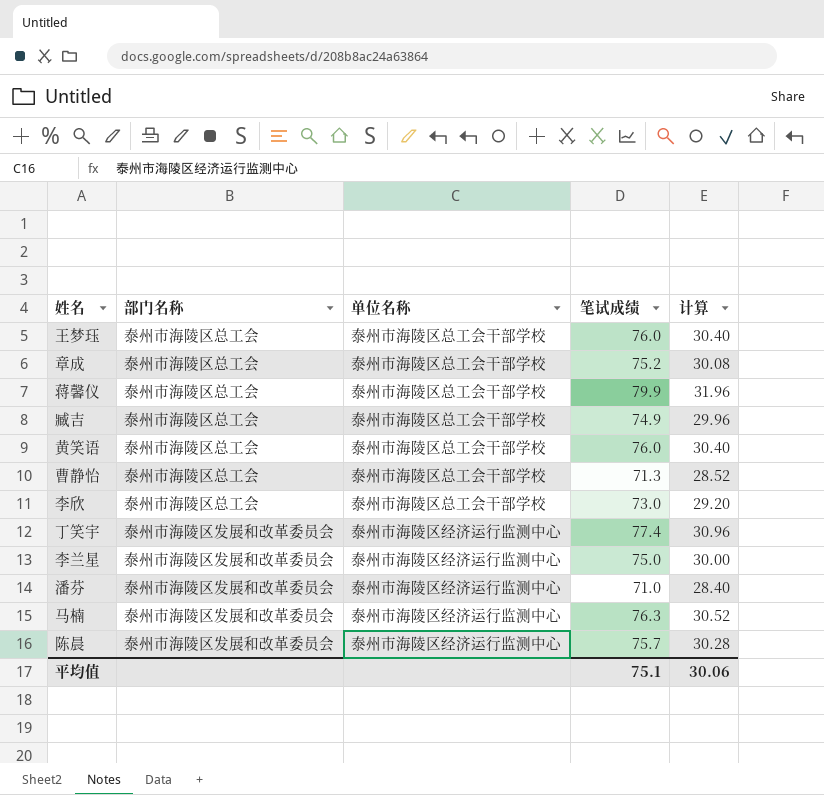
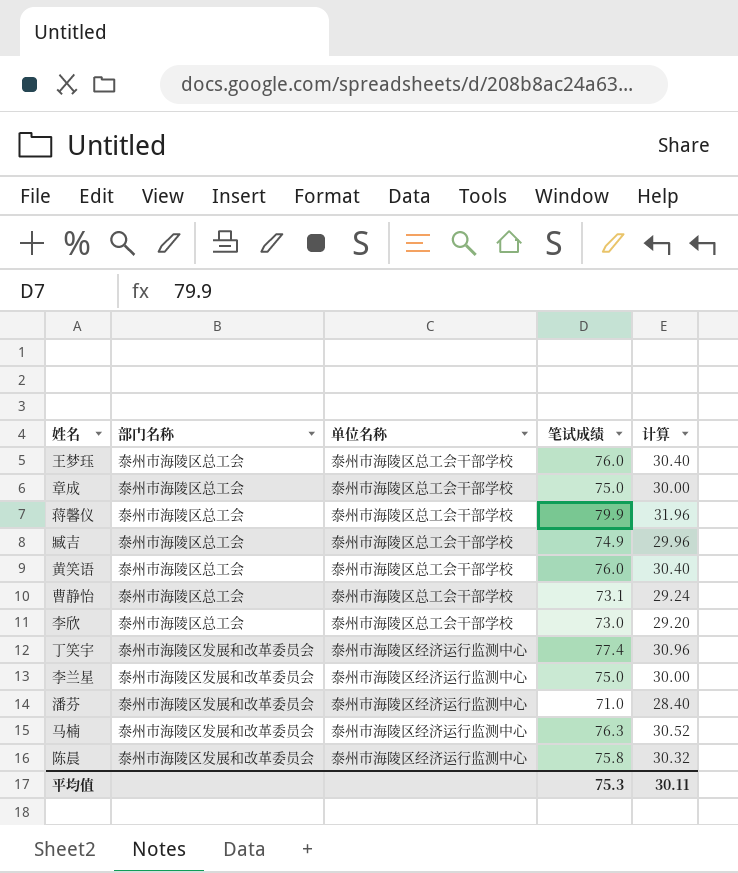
章成 | 笔试成绩: 75.2 -> 75.0
章成 | 计算: 30.08 -> 30.00
曹静怡 | 笔试成绩: 71.3 -> 73.1
曹静怡 | 计算: 28.52 -> 29.24
陈晨 | 笔试成绩: 75.7 -> 75.8
陈晨 | 计算: 30.28 -> 30.32
平均值 | 笔试成绩: 75.1 -> 75.3
平均值 | 计算: 30.06 -> 30.11

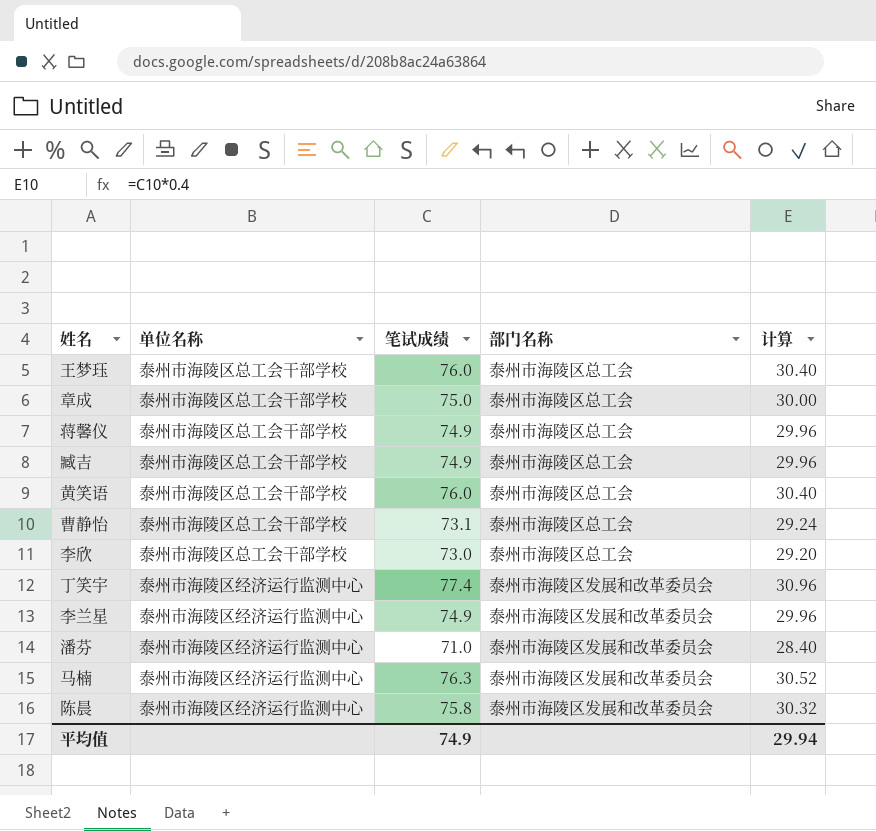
column 部门名称 | position: 2 -> 4
蒋馨仪 | 笔试成绩: 79.9 -> 74.9
蒋馨仪 | 计算: 31.96 -> 29.96
李兰星 | 笔试成绩: 75.0 -> 74.9
李兰星 | 计算: 30.00 -> 29.96
平均值 | 笔试成绩: 75.3 -> 74.9
平均值 | 计算: 30.11 -> 29.94

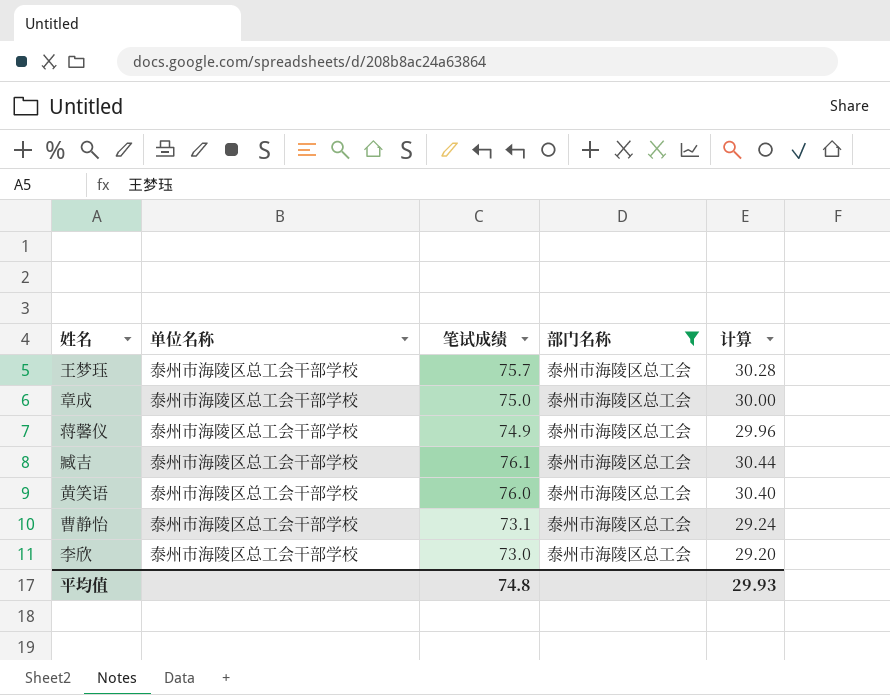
filter: none -> 部门名称 = 泰州市海陵区总工会
王梦珏 | 笔试成绩: 76.0 -> 75.7
王梦珏 | 计算: 30.40 -> 30.28
臧吉 | 笔试成绩: 74.9 -> 76.1
臧吉 | 计算: 29.96 -> 30.44
平均值 | 笔试成绩: 74.9 -> 74.8
平均值 | 计算: 29.94 -> 29.93

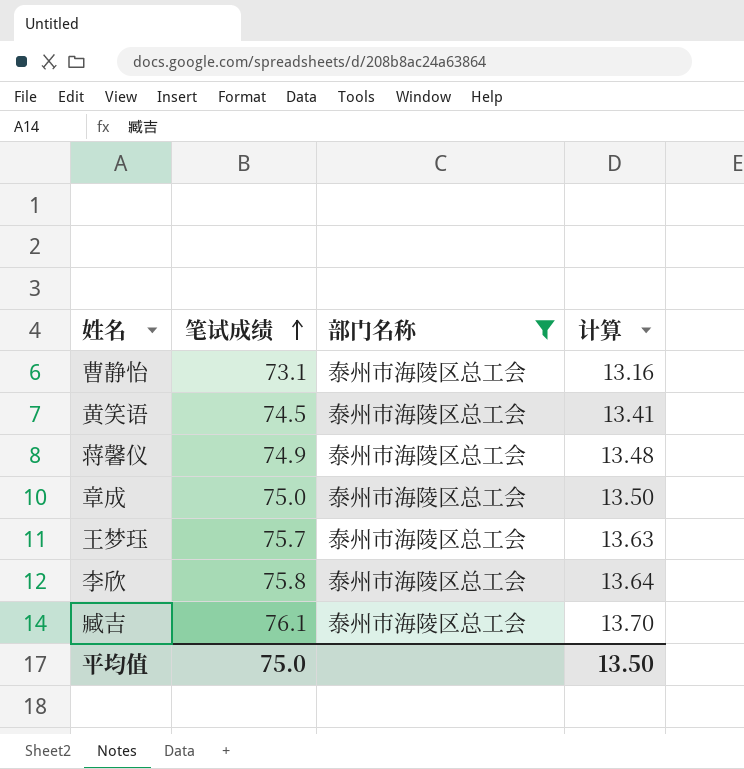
row order: none -> 笔试成绩 ascending
column 单位名称 | position: 2 -> none
column 计算 | formula: [笔试成绩] * 0.4 -> [笔试成绩] * 0.18
黄笑语 | 笔试成绩: 76.0 -> 74.5
李欣 | 笔试成绩: 73.0 -> 75.8
平均值 | 笔试成绩: 74.8 -> 75.0
平均值 | 计算: 29.93 -> 13.50

